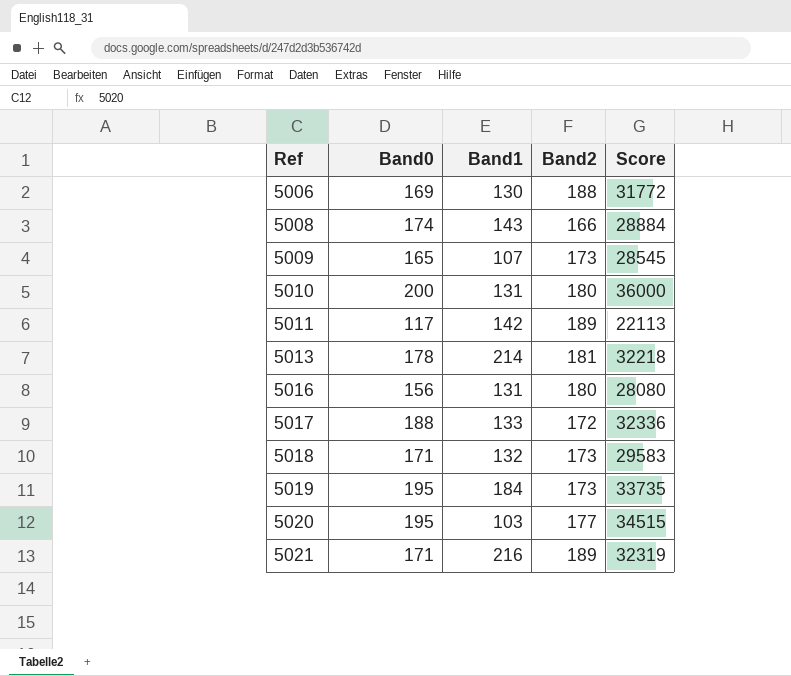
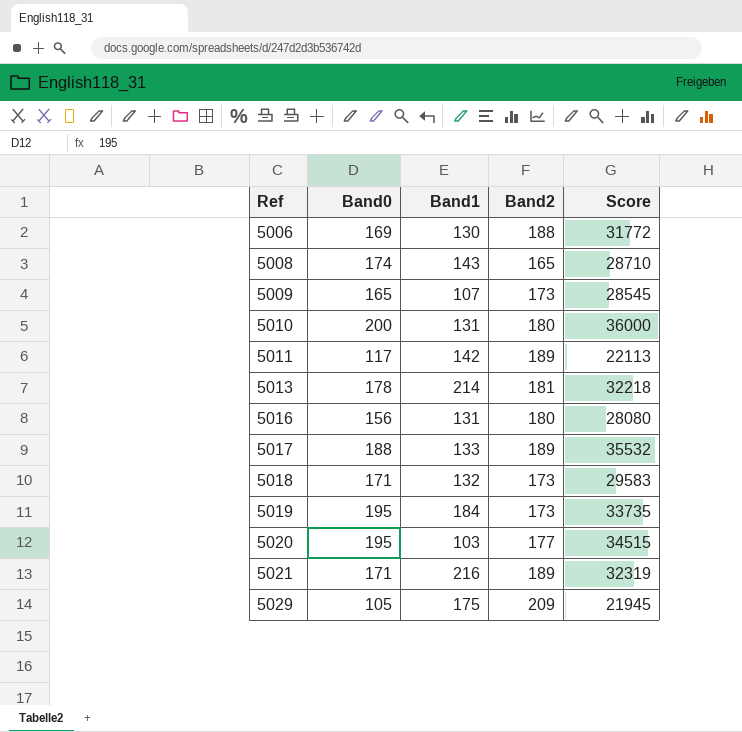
5008 | Band2: 166 -> 165
5008 | Score: 28884 -> 28710
5017 | Band2: 172 -> 189
5017 | Score: 32336 -> 35532
row 5029: none -> 105 | 175 | 209 | 21945

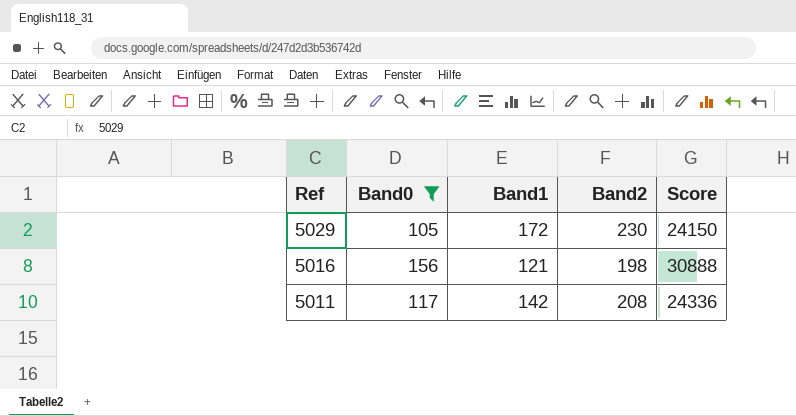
filter: none -> Band0 <= 156
row order: Ref ascending -> Ref descending
5029 | Band1: 175 -> 172
5029 | Band2: 209 -> 230
5029 | Score: 21945 -> 24150
5016 | Band1: 131 -> 121
5016 | Band2: 180 -> 198
5016 | Score: 28080 -> 30888
5011 | Band2: 189 -> 208
5011 | Score: 22113 -> 24336

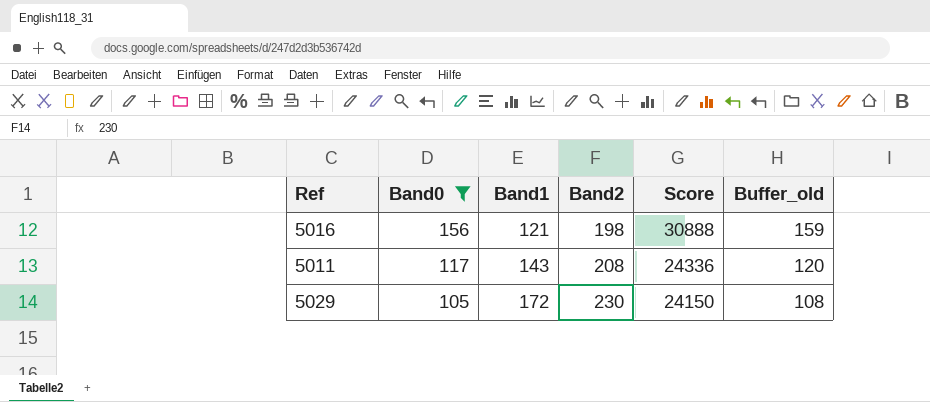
row order: Ref descending -> Band0 descending
column Buffer_old | formula: none -> [Band0] + 3
5011 | Band1: 142 -> 143

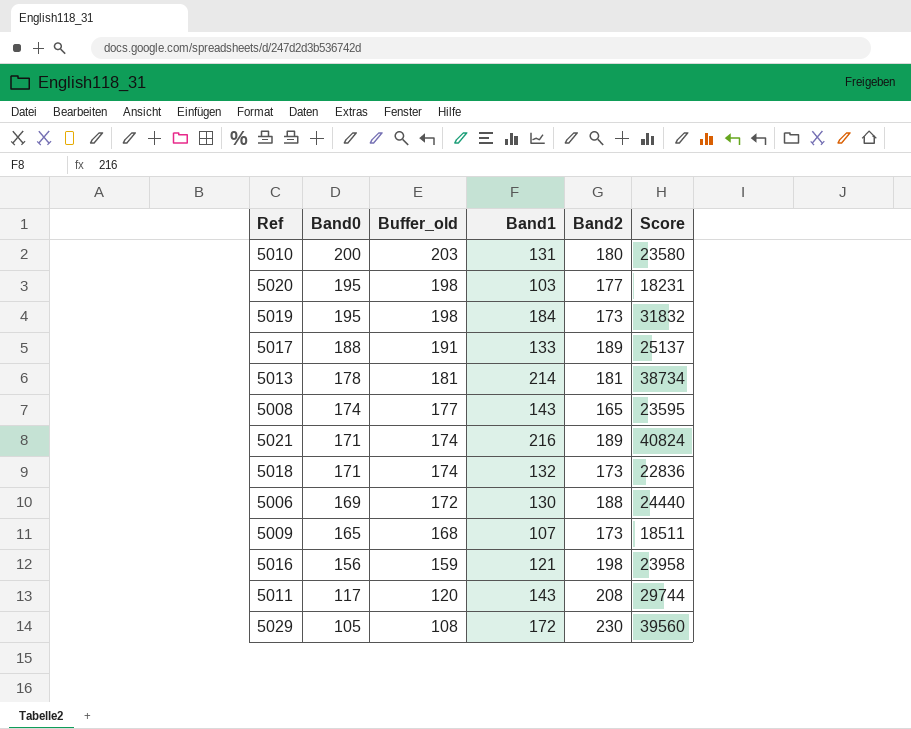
filter: Band0 <= 156 -> none
column Buffer_old | position: 6 -> 3
column Score | formula: [Band0] * [Band2] -> [Band1] * [Band2]

